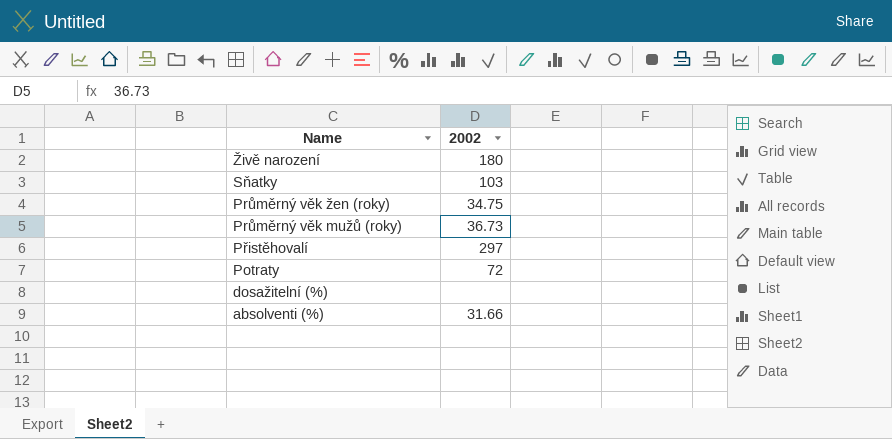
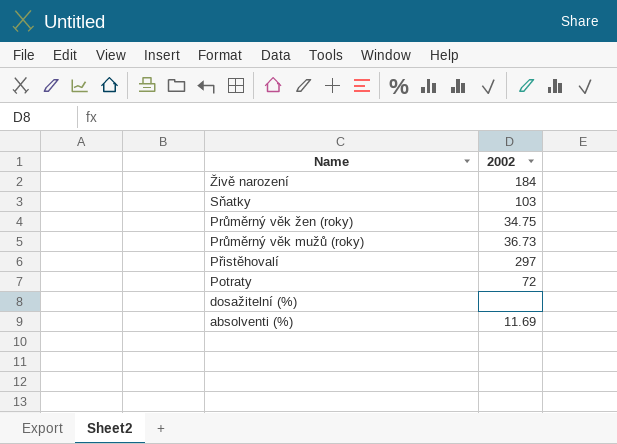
Živě narození | 2002: 180 -> 184
absolventi (%) | 2002: 31.66 -> 11.69

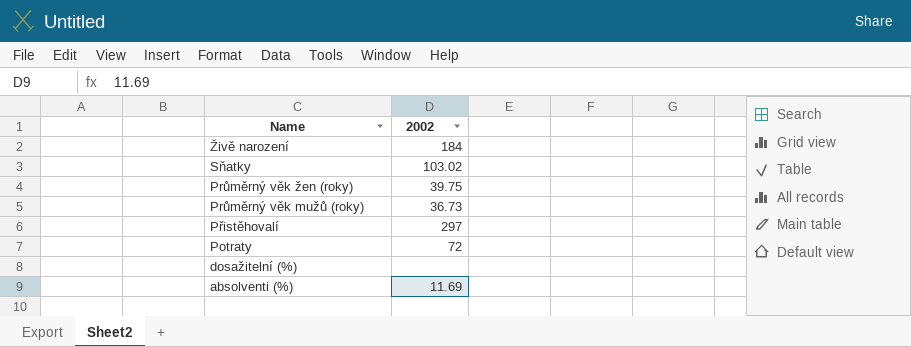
Sňatky | 2002: 103 -> 103.02
Průměrný věk žen (roky) | 2002: 34.75 -> 39.75

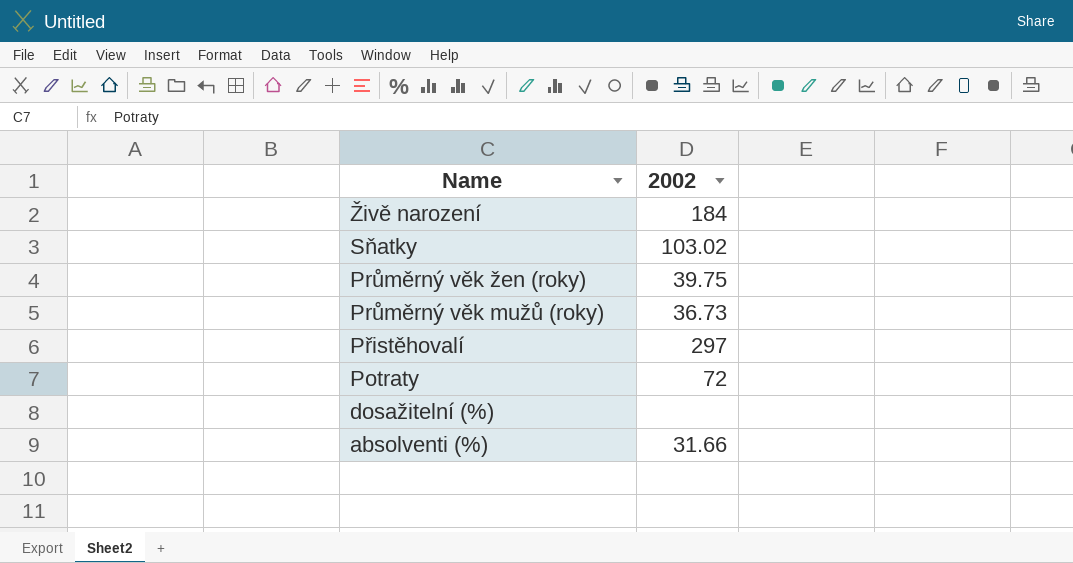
absolventi (%) | 2002: 11.69 -> 31.66

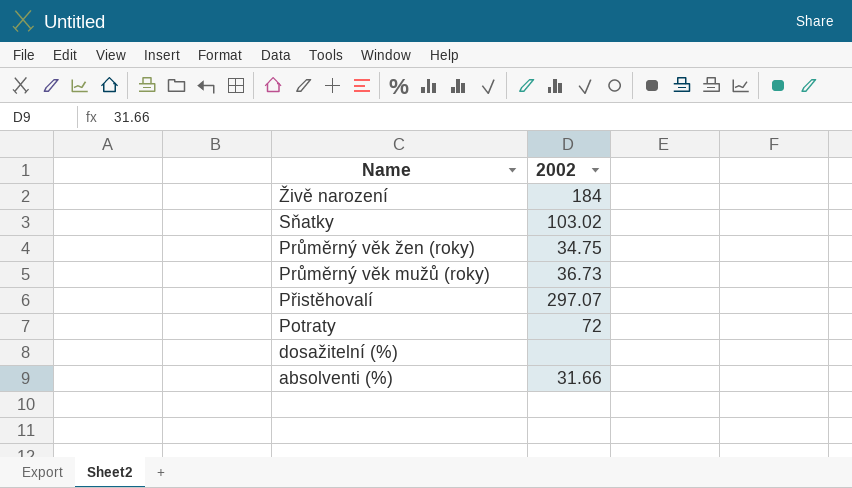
Průměrný věk žen (roky) | 2002: 39.75 -> 34.75
Přistěhovalí | 2002: 297 -> 297.07

